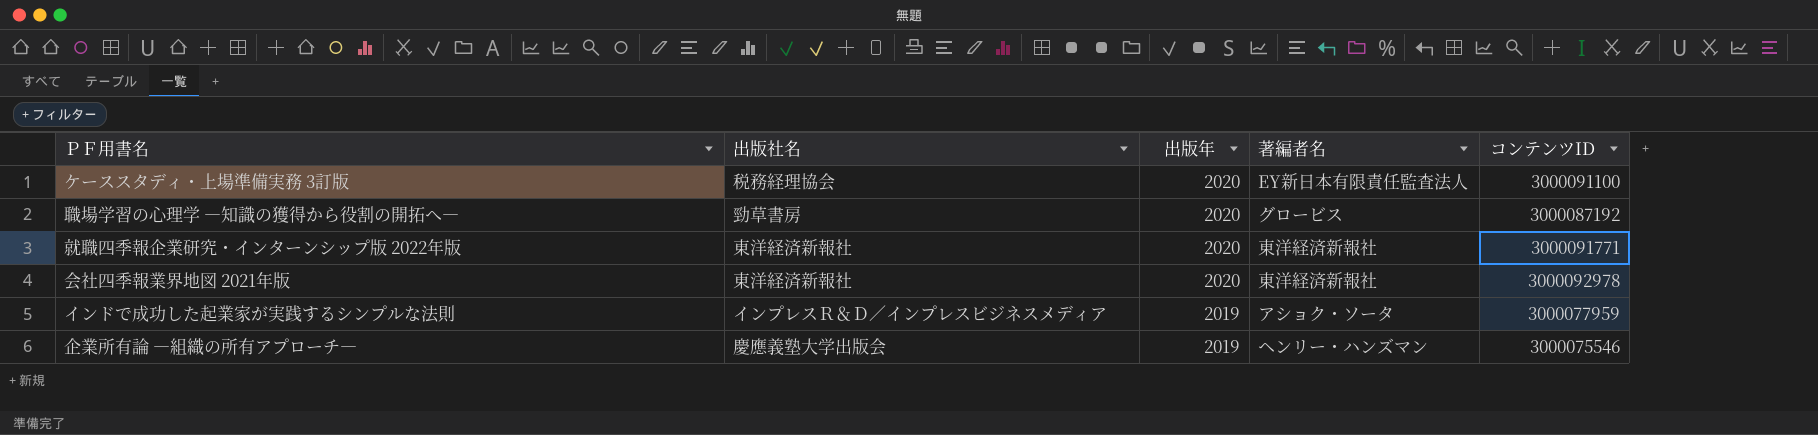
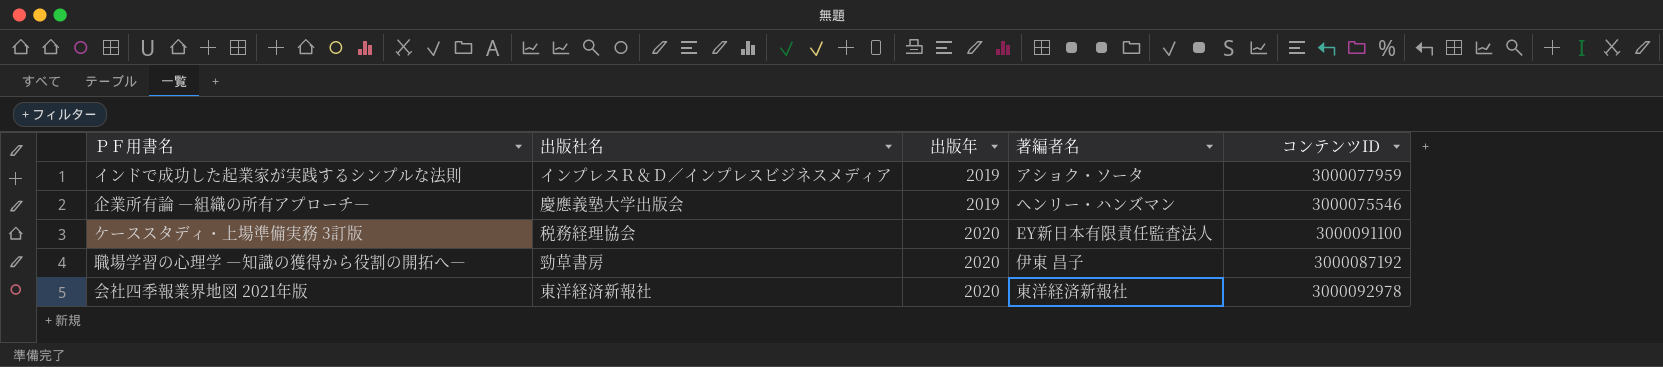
row order: 出版年 descending -> 出版年 ascending
row 就職四季報企業研究・インターンシップ版 2022年版: 東洋経済新報社 | 2020 | 東洋経済新報社 | 3000091771 -> none
職場学習の心理学 ―知識の獲得から役割の開拓へ― | 著編者名: グロービス -> 伊東 昌子

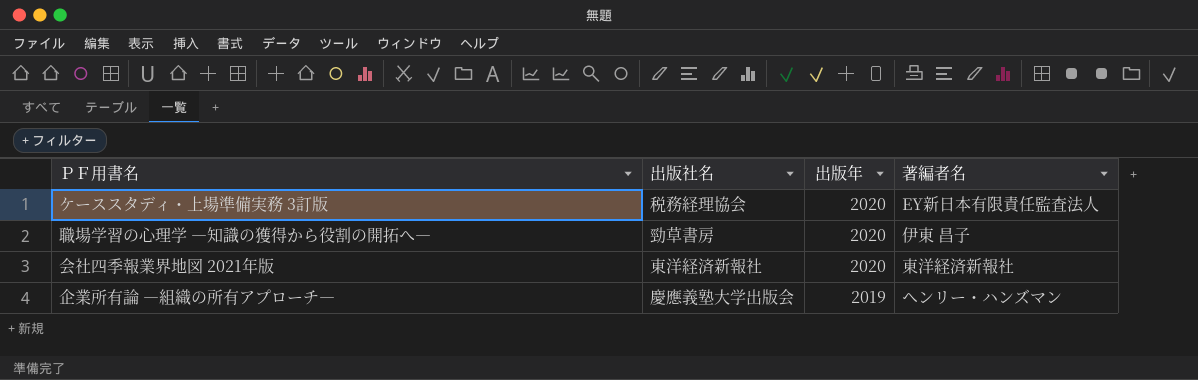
row order: 出版年 ascending -> 出版年 descending
column コンテンツID | position: 5 -> none
row インドで成功した起業家が実践するシンプルな法則: インプレスＲ＆Ｄ／インプレスビジネスメディア | 2019 | アショク・ソータ | 3000077959 -> none

